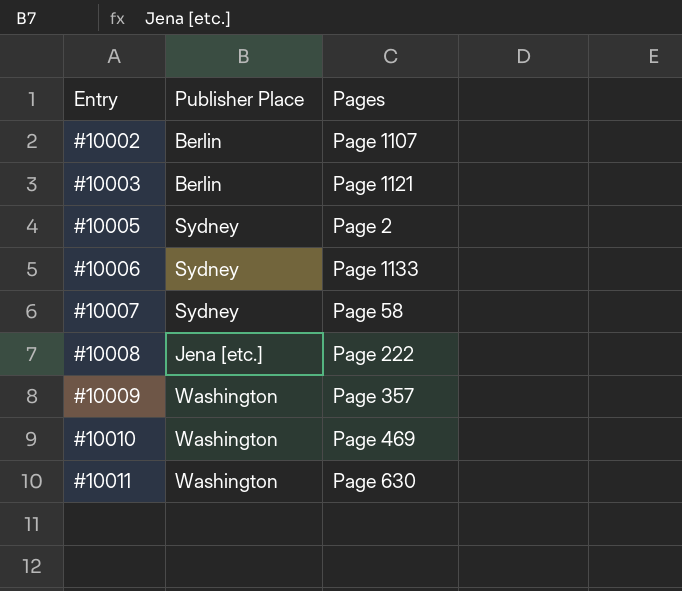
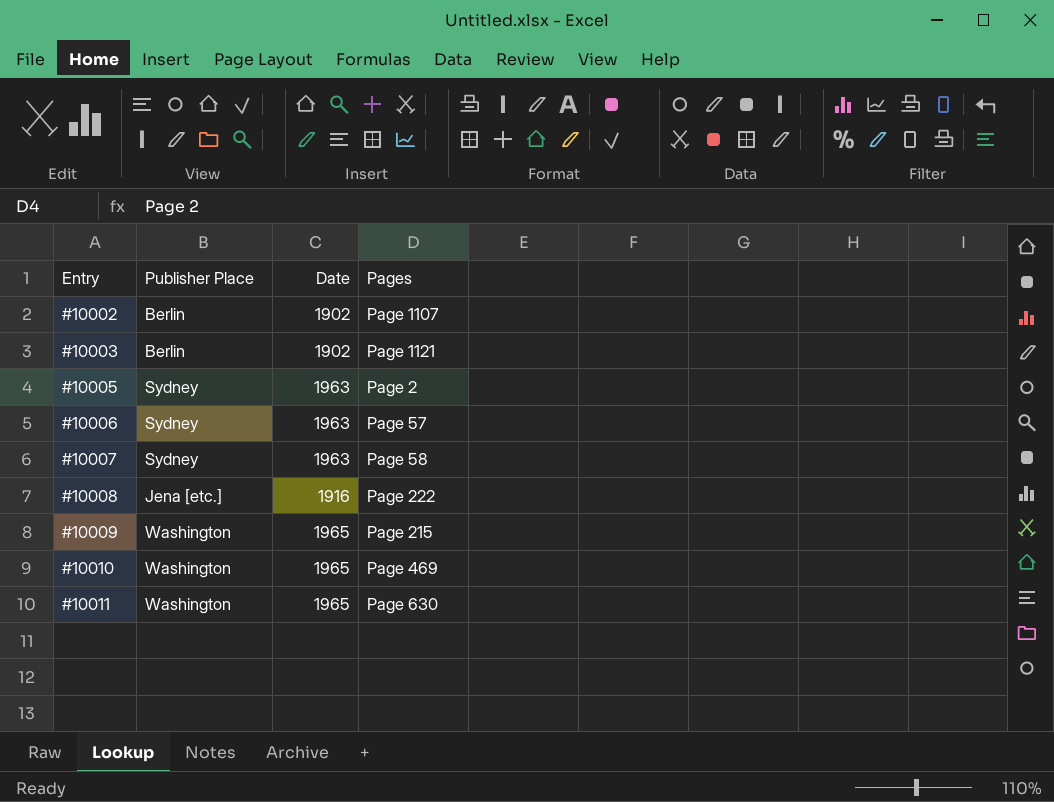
column Date | position: none -> 3
#10006 | Pages: Page 1133 -> Page 57
#10009 | Pages: Page 357 -> Page 215

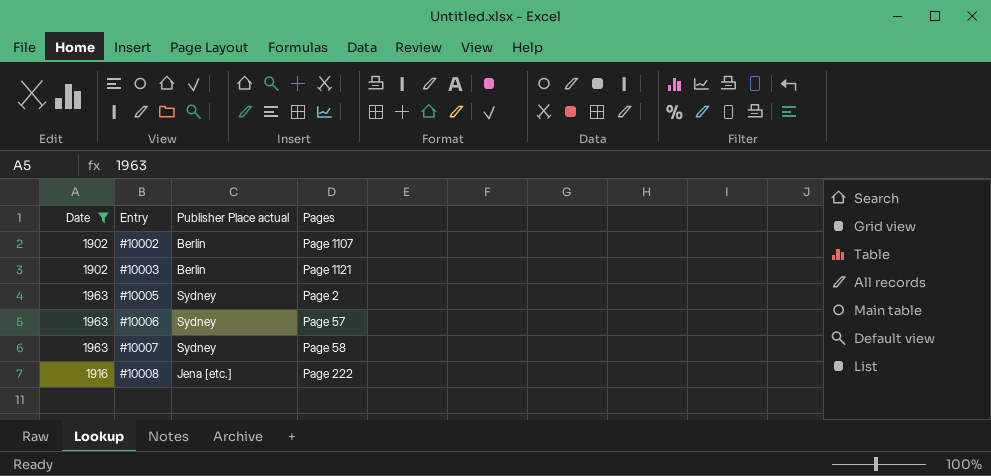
filter: none -> Date != 1965
column Date | position: 3 -> 1
column name: Publisher Place -> Publisher Place actual

